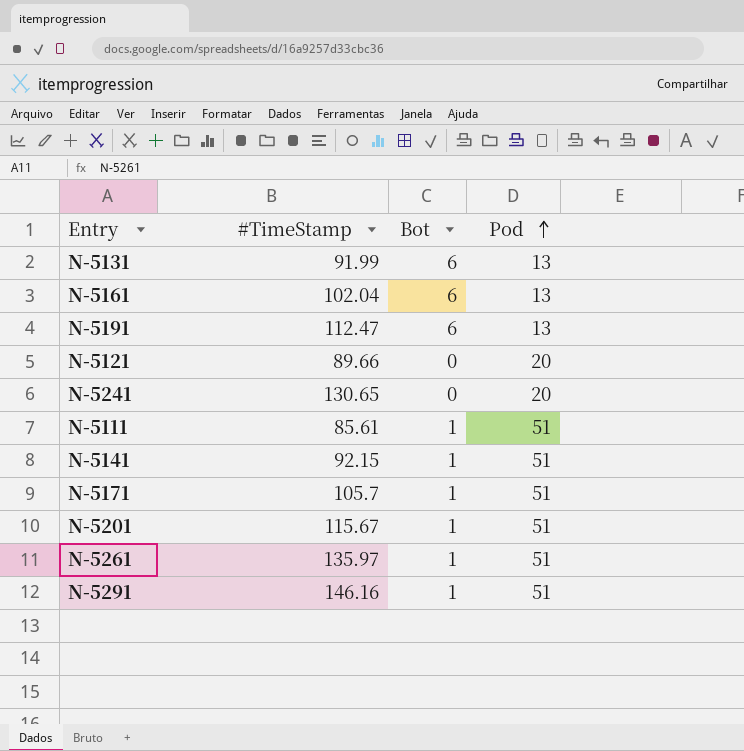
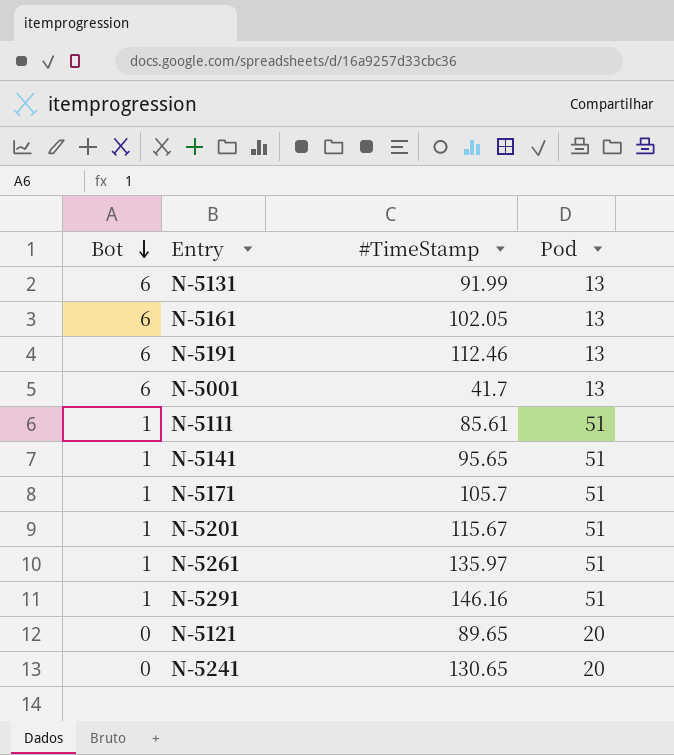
row order: Pod ascending -> Bot descending
column Bot | position: 3 -> 1
N-5161 | #TimeStamp: 102.04 -> 102.05
N-5191 | #TimeStamp: 112.47 -> 112.46
row N-5001: none -> 6 | 41.7 | 13
N-5141 | #TimeStamp: 92.15 -> 95.65
N-5121 | #TimeStamp: 89.66 -> 89.65

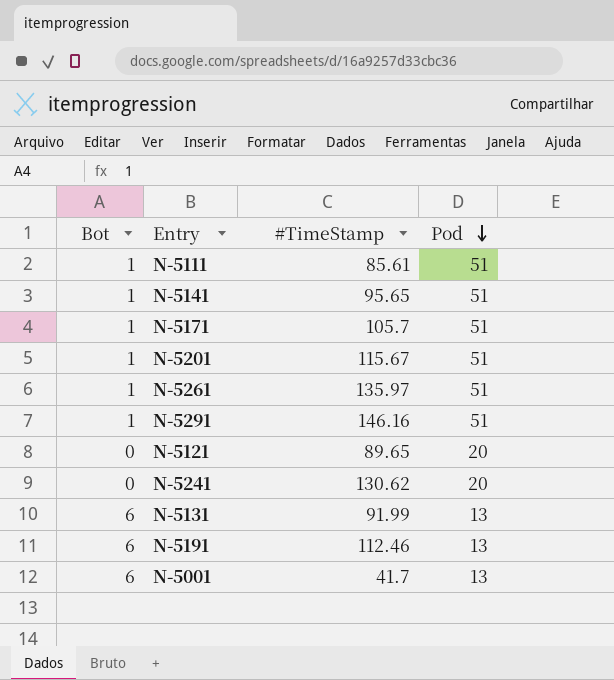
row order: Bot descending -> Pod descending
row N-5161: 6 | 102.05 | 13 -> none
N-5241 | #TimeStamp: 130.65 -> 130.62

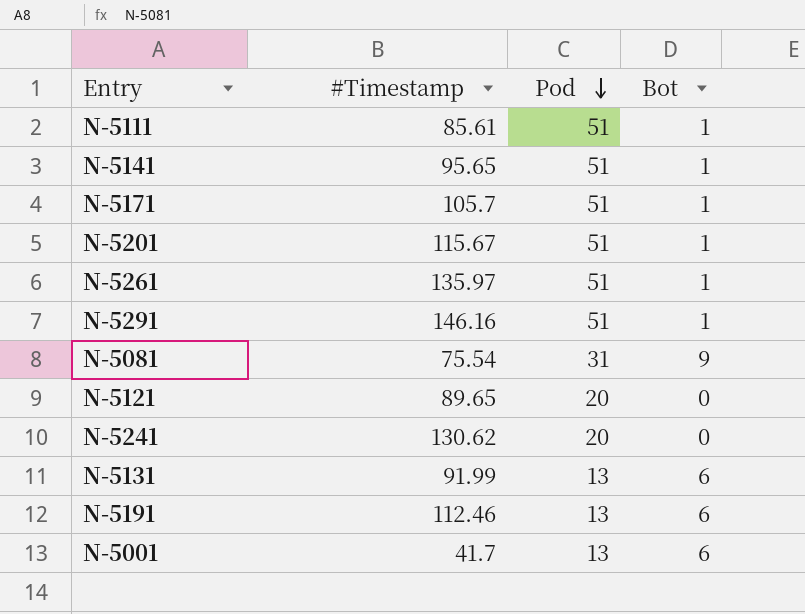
column name: #TimeStamp -> #Timestamp
column Bot | position: 1 -> 4
row N-5081: none -> 75.54 | 31 | 9

